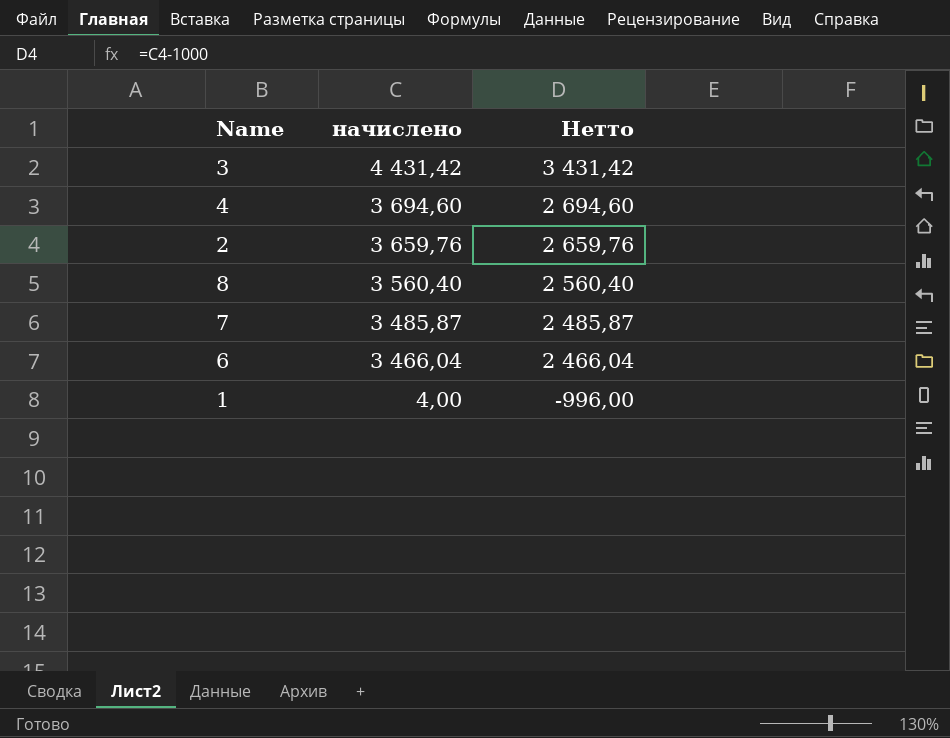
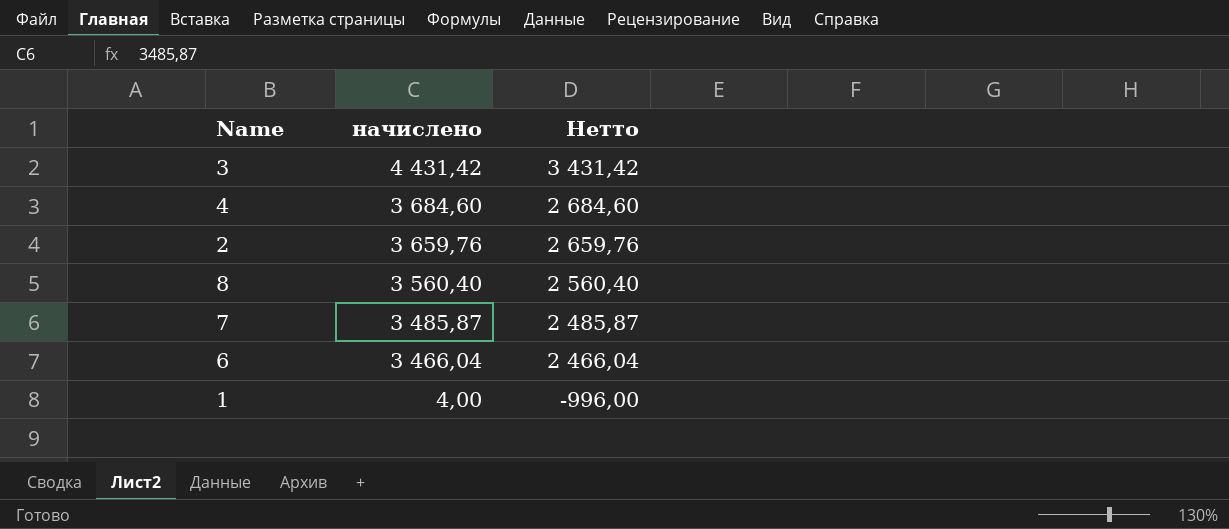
4 | начислено: 3 694,60 -> 3 684,60
4 | Нетто: 2 694,60 -> 2 684,60

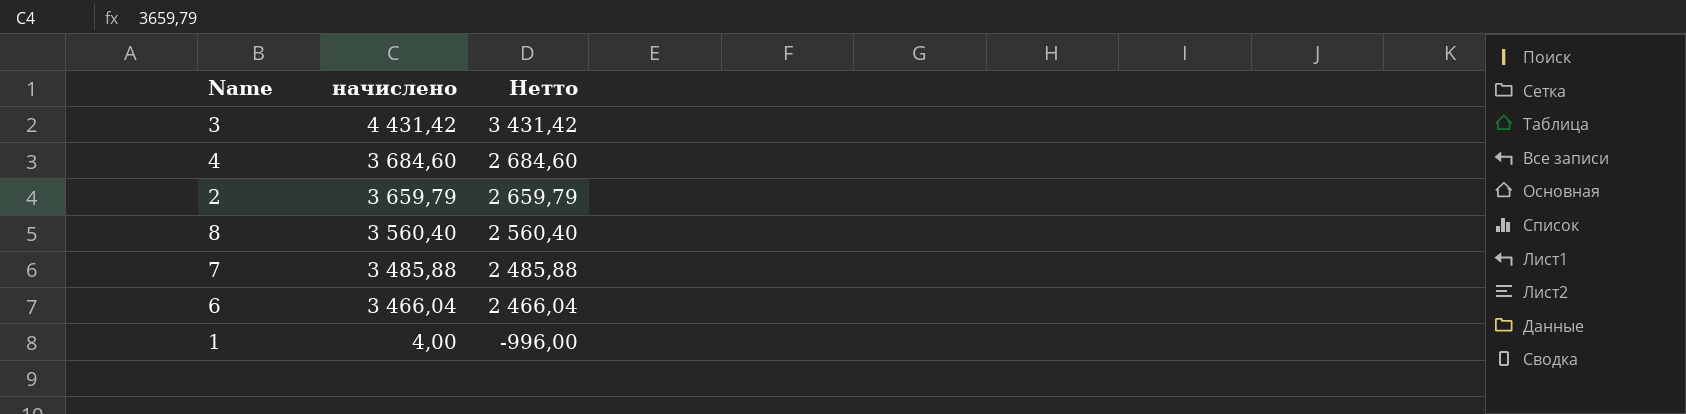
2 | начислено: 3 659,76 -> 3 659,79
2 | Нетто: 2 659,76 -> 2 659,79
7 | начислено: 3 485,87 -> 3 485,88
7 | Нетто: 2 485,87 -> 2 485,88

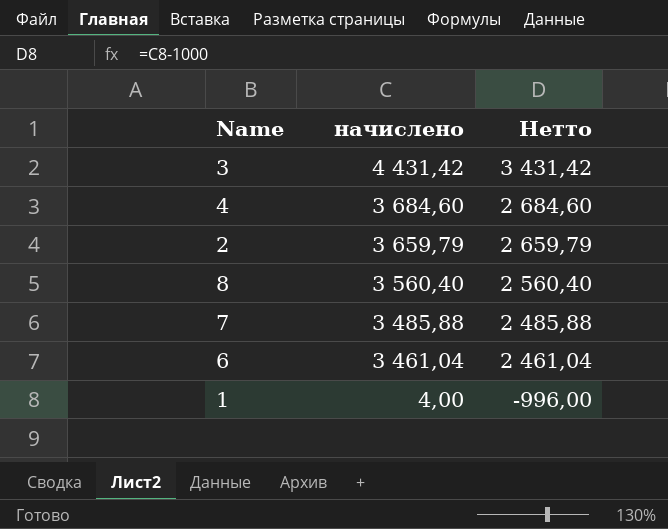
6 | начислено: 3 466,04 -> 3 461,04
6 | Нетто: 2 466,04 -> 2 461,04

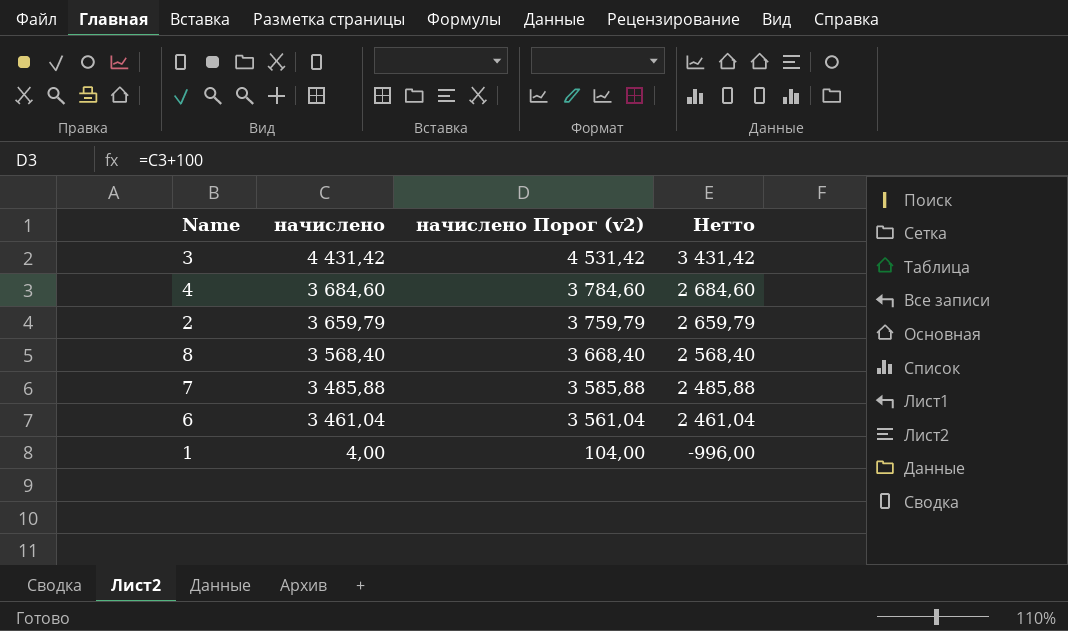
column начислено Порог (v2) | formula: none -> [начислено] + 100
8 | начислено: 3 560,40 -> 3 568,40
8 | Нетто: 2 560,40 -> 2 568,40

